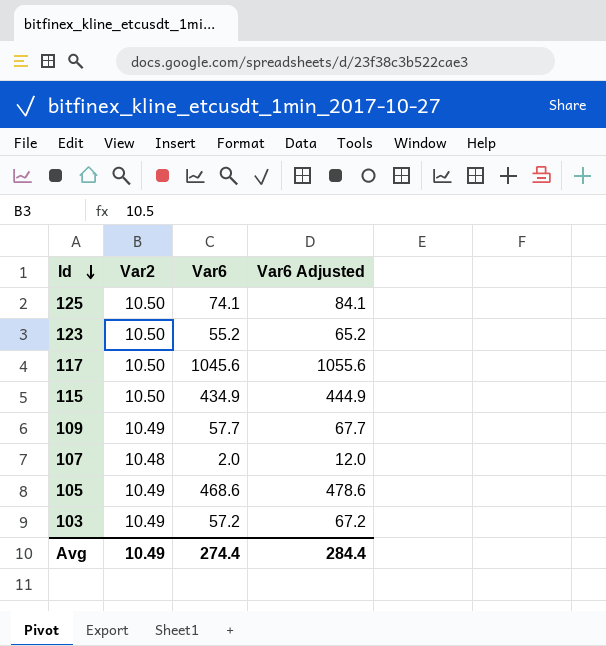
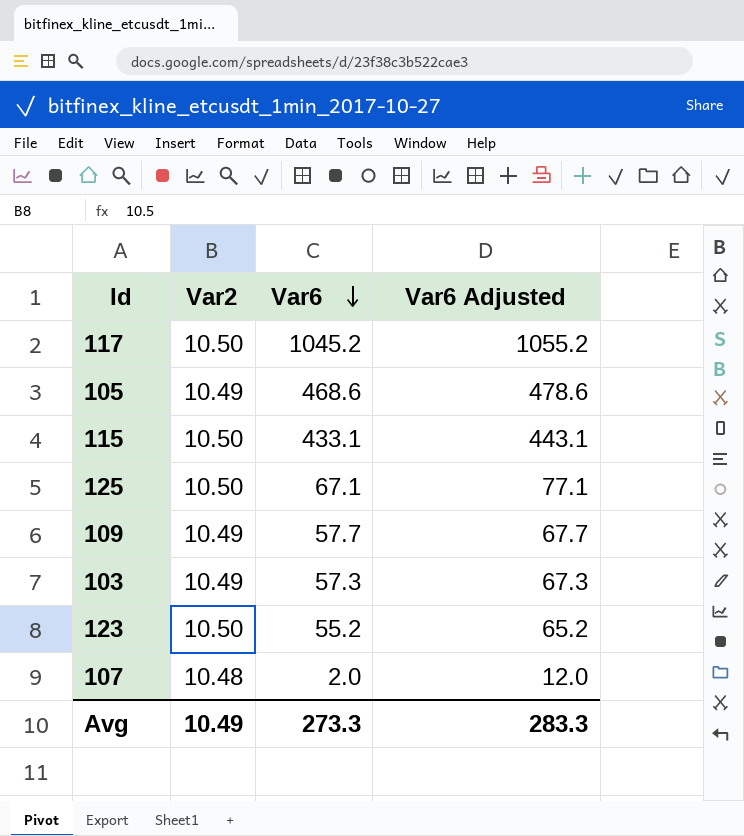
row order: Id descending -> Var6 descending
117 | Var6: 1045.6 -> 1045.2
117 | Var6 Adjusted: 1055.6 -> 1055.2
115 | Var6: 434.9 -> 433.1
115 | Var6 Adjusted: 444.9 -> 443.1
125 | Var6: 74.1 -> 67.1
125 | Var6 Adjusted: 84.1 -> 77.1
103 | Var6: 57.2 -> 57.3
103 | Var6 Adjusted: 67.2 -> 67.3
Avg | Var6: 274.4 -> 273.3
Avg | Var6 Adjusted: 284.4 -> 283.3

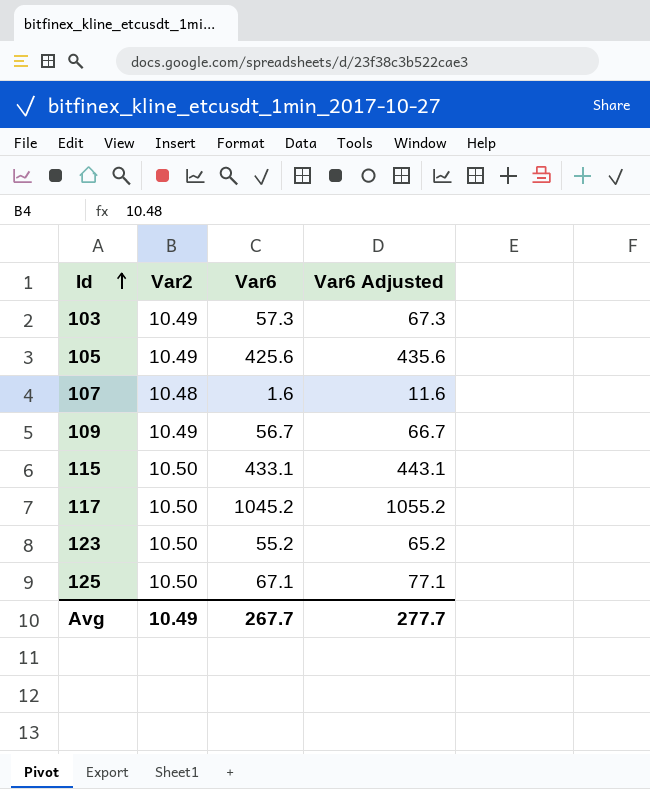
row order: Var6 descending -> Id ascending
105 | Var6: 468.6 -> 425.6
105 | Var6 Adjusted: 478.6 -> 435.6
107 | Var6: 2.0 -> 1.6
107 | Var6 Adjusted: 12.0 -> 11.6
109 | Var6: 57.7 -> 56.7
109 | Var6 Adjusted: 67.7 -> 66.7
Avg | Var6: 273.3 -> 267.7
Avg | Var6 Adjusted: 283.3 -> 277.7

